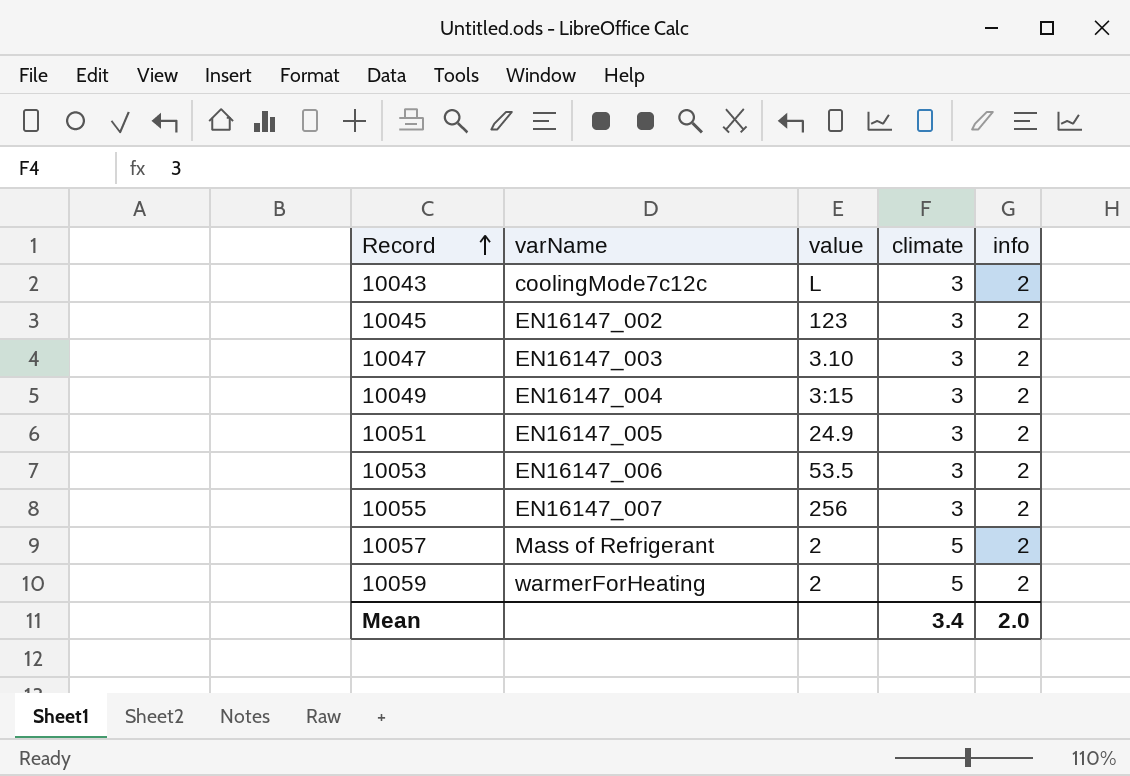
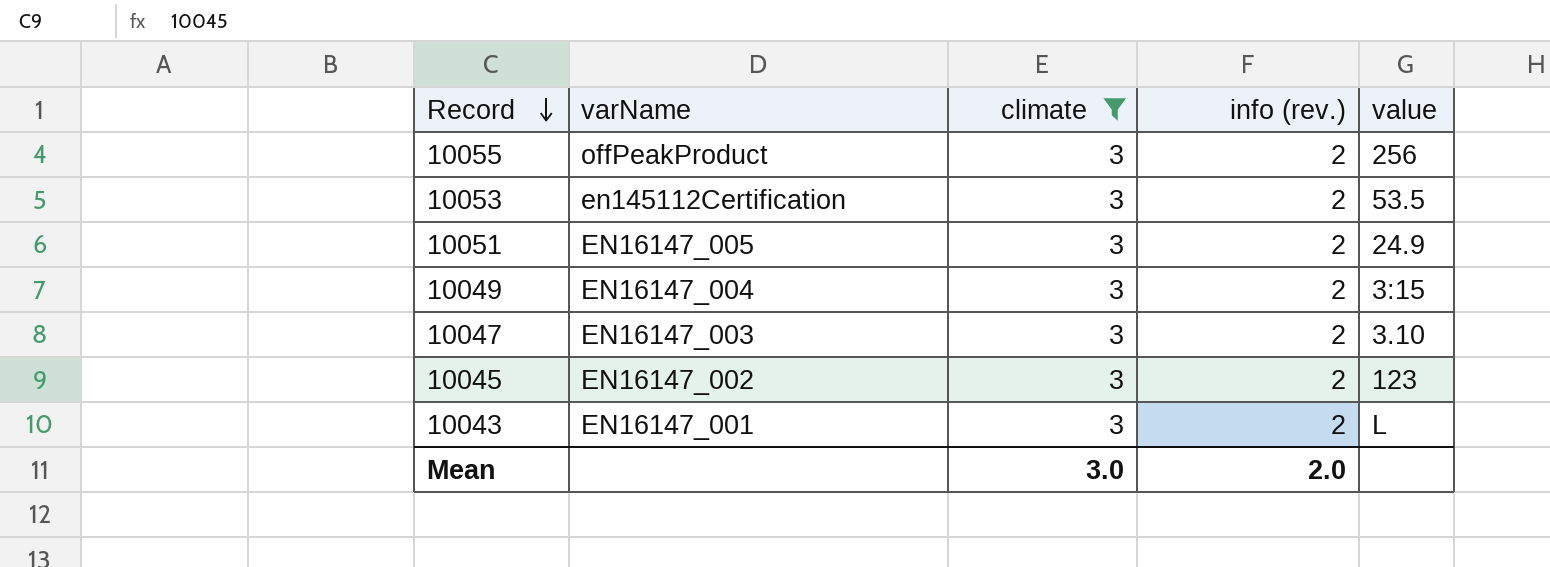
filter: none -> climate = 3
row order: Record ascending -> Record descending
column name: info -> info (rev.)
column value | position: 3 -> 5
10055 | varName: EN16147_007 -> offPeakProduct
10053 | varName: EN16147_006 -> en145112Certification
10043 | varName: coolingMode7c12c -> EN16147_001
Mean | climate: 3.4 -> 3.0

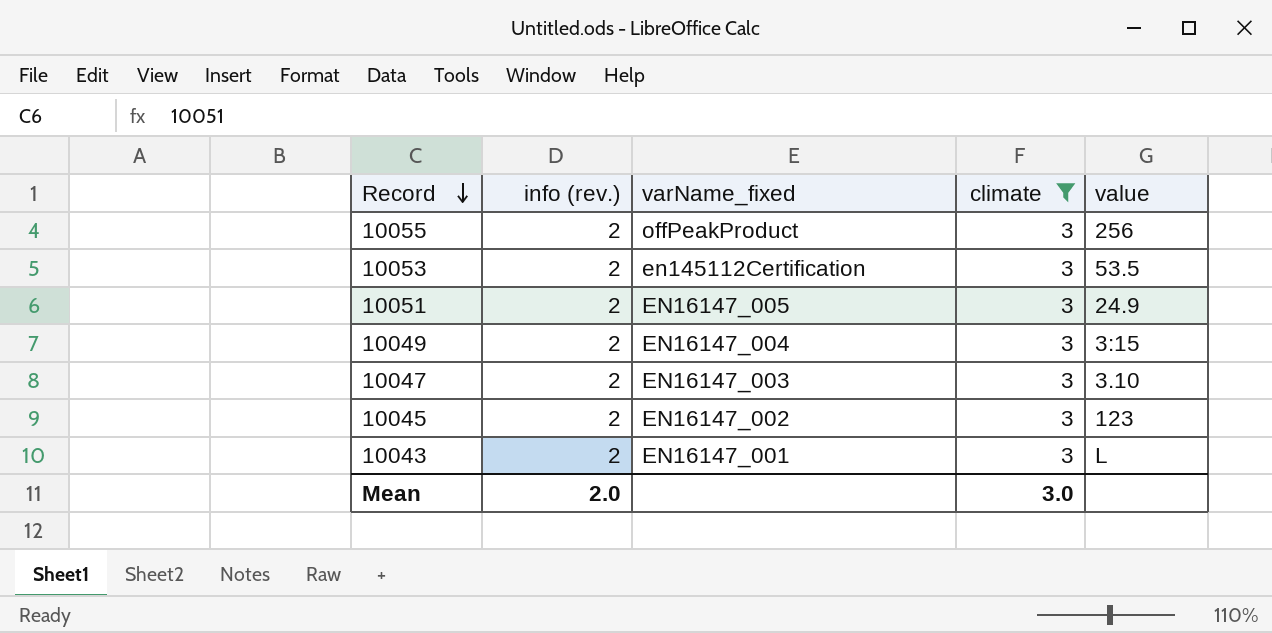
column info (rev.) | position: 4 -> 2
column name: varName -> varName_fixed

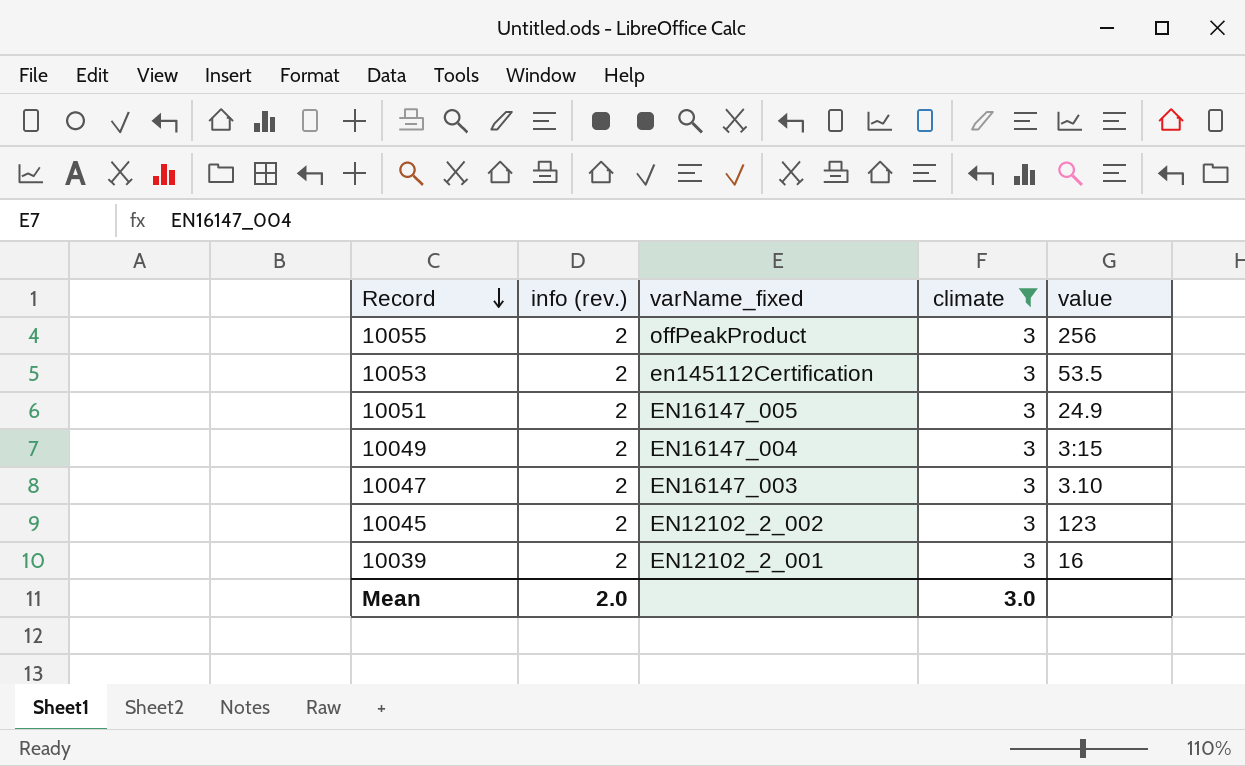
row 10043: 2 | EN16147_001 | 3 | L -> none
10045 | varName_fixed: EN16147_002 -> EN12102_2_002
row 10039: none -> 2 | EN12102_2_001 | 3 | 16

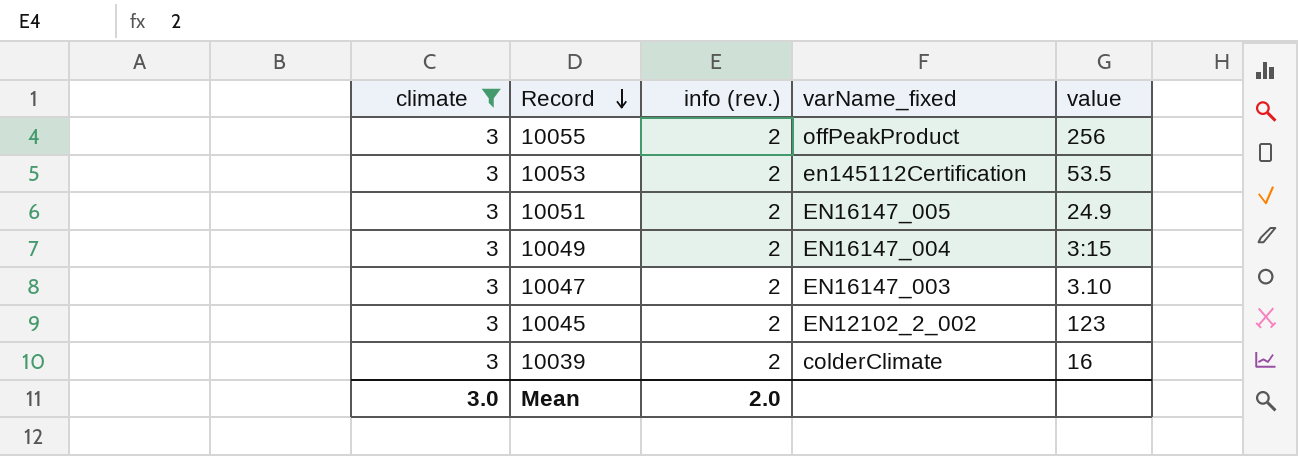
column climate | position: 4 -> 1
10039 | varName_fixed: EN12102_2_001 -> colderClimate

